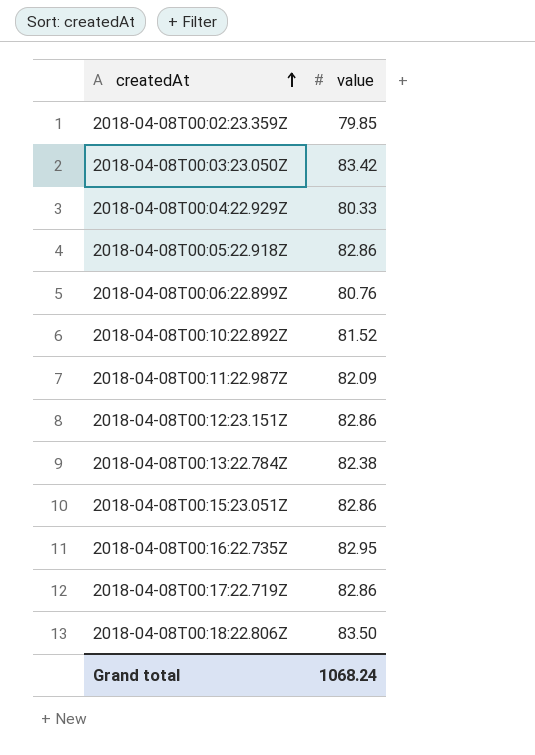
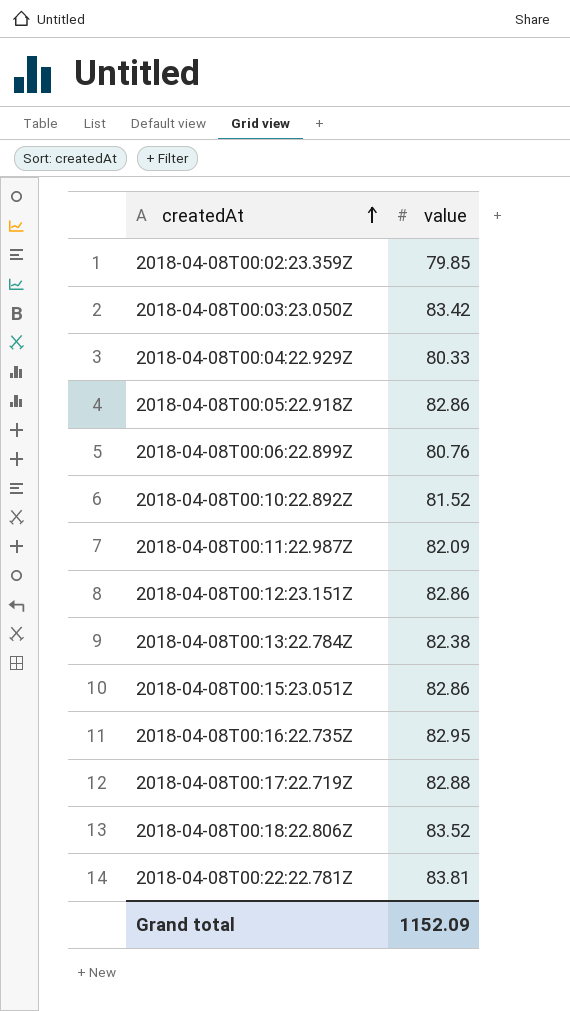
2018-04-08T00:17:22.719Z | value: 82.86 -> 82.88
2018-04-08T00:18:22.806Z | value: 83.50 -> 83.52
row 2018-04-08T00:22:22.781Z: none -> 83.81
Grand total | value: 1068.24 -> 1152.09

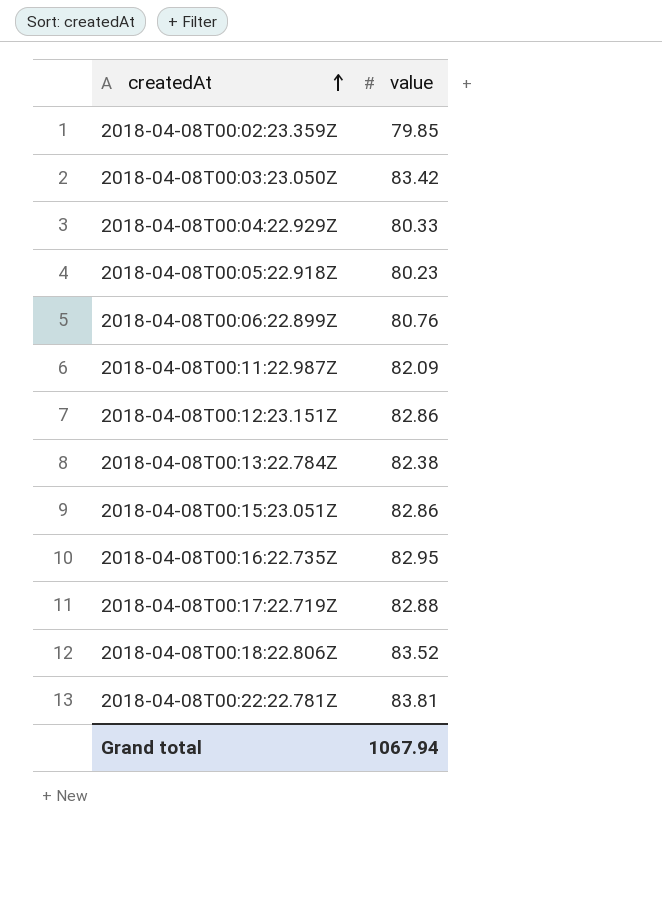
row 2018-04-08T00:10:22.892Z: 81.52 -> none
2018-04-08T00:05:22.918Z | value: 82.86 -> 80.23
Grand total | value: 1152.09 -> 1067.94

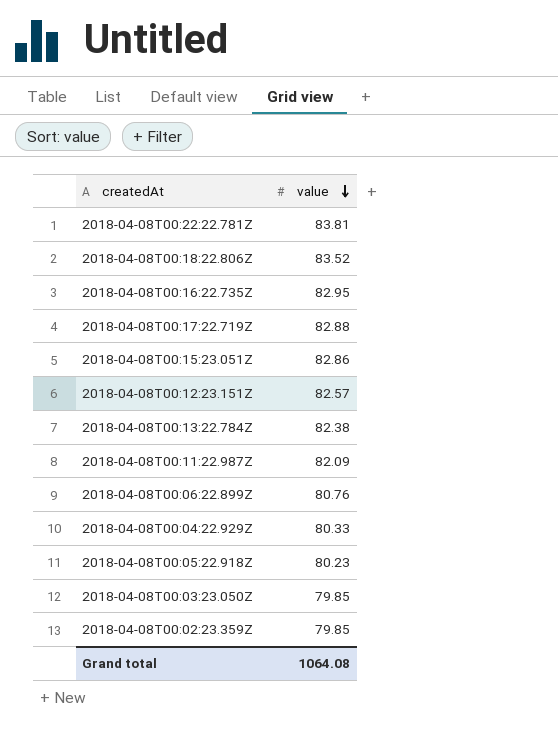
row order: createdAt ascending -> value descending
2018-04-08T00:12:23.151Z | value: 82.86 -> 82.57
2018-04-08T00:03:23.050Z | value: 83.42 -> 79.85
Grand total | value: 1067.94 -> 1064.08

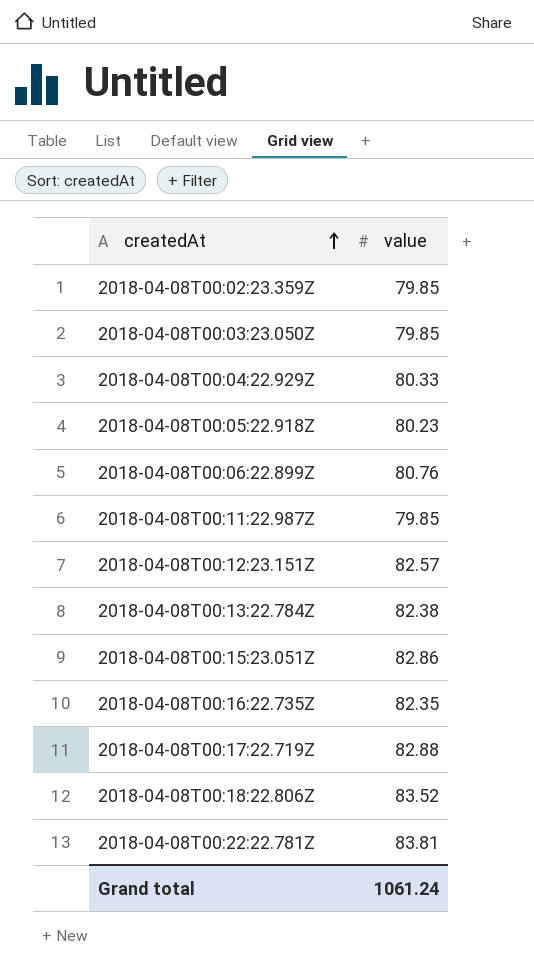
row order: value descending -> createdAt ascending
2018-04-08T00:11:22.987Z | value: 82.09 -> 79.85
2018-04-08T00:16:22.735Z | value: 82.95 -> 82.35
Grand total | value: 1064.08 -> 1061.24

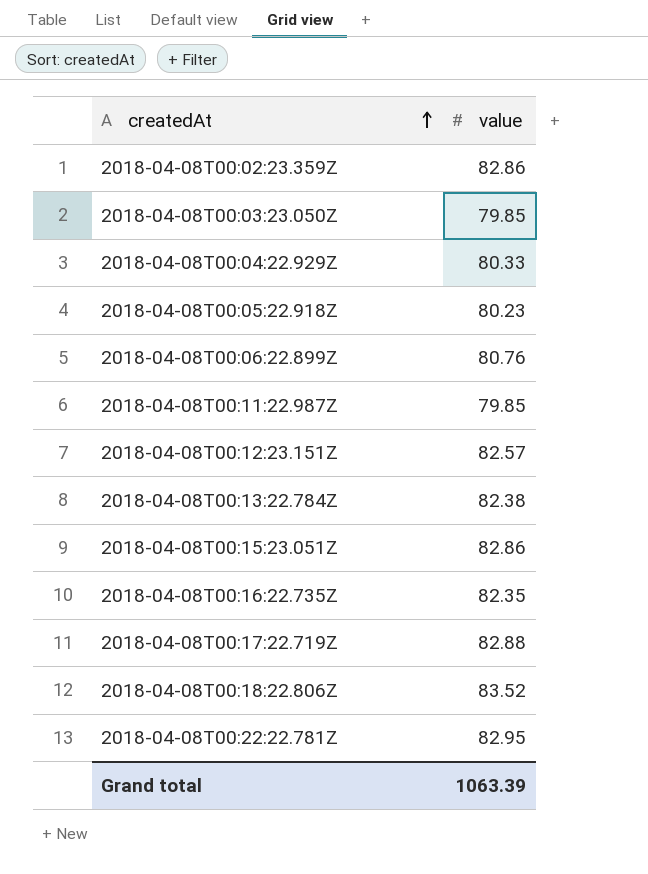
2018-04-08T00:02:23.359Z | value: 79.85 -> 82.86
2018-04-08T00:22:22.781Z | value: 83.81 -> 82.95
Grand total | value: 1061.24 -> 1063.39

